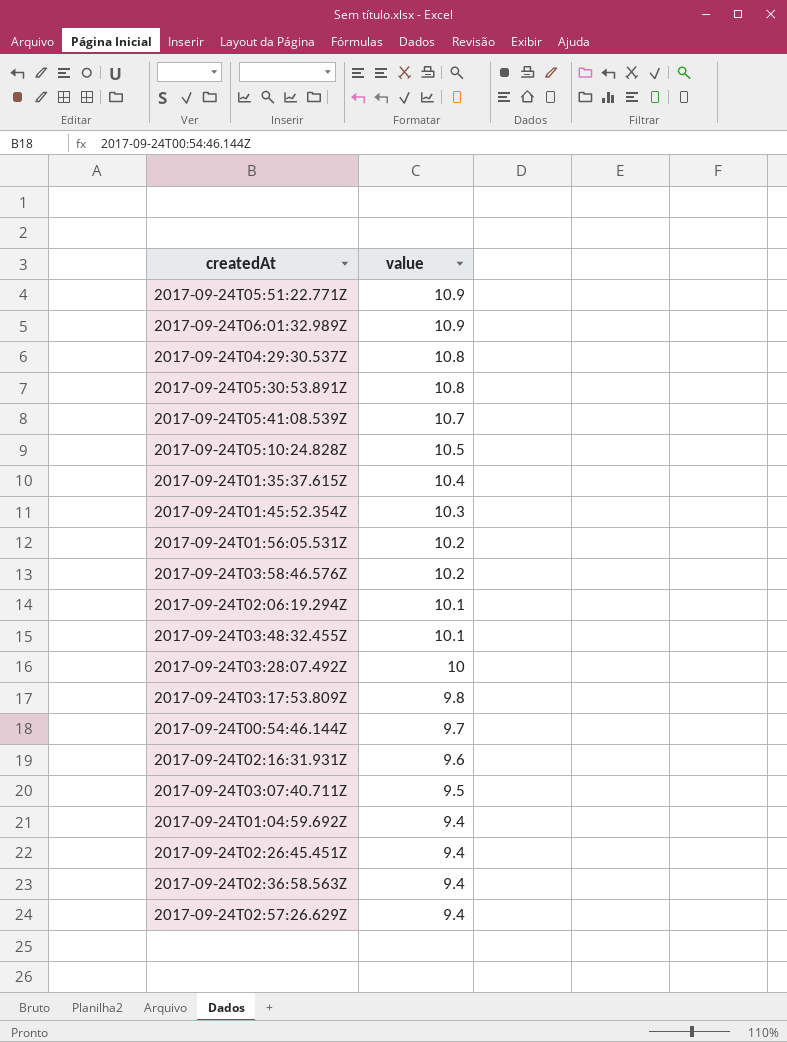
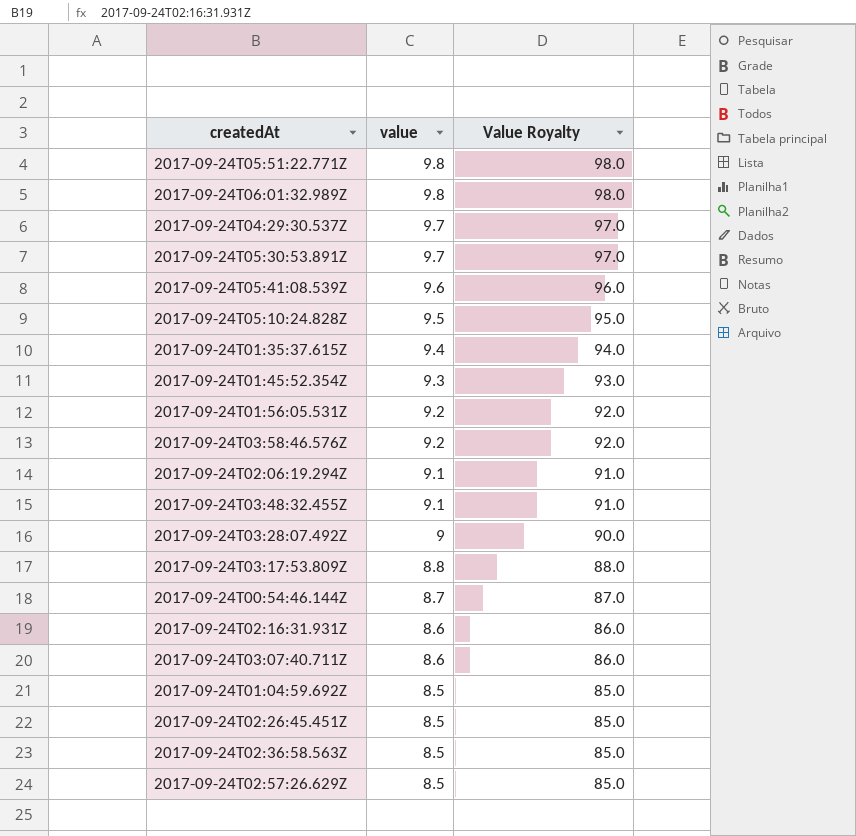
column Value Royalty | formula: none -> [value] * 10
2017-09-24T05:51:22.771Z | value: 10.9 -> 9.8
2017-09-24T06:01:32.989Z | value: 10.9 -> 9.8
2017-09-24T04:29:30.537Z | value: 10.8 -> 9.7
2017-09-24T05:30:53.891Z | value: 10.8 -> 9.7
2017-09-24T05:41:08.539Z | value: 10.7 -> 9.6
2017-09-24T05:10:24.828Z | value: 10.5 -> 9.5
2017-09-24T01:35:37.615Z | value: 10.4 -> 9.4
2017-09-24T01:45:52.354Z | value: 10.3 -> 9.3
2017-09-24T01:56:05.531Z | value: 10.2 -> 9.2
2017-09-24T03:58:46.576Z | value: 10.2 -> 9.2
2017-09-24T02:06:19.294Z | value: 10.1 -> 9.1
2017-09-24T03:48:32.455Z | value: 10.1 -> 9.1
2017-09-24T03:28:07.492Z | value: 10 -> 9
2017-09-24T03:17:53.809Z | value: 9.8 -> 8.8
2017-09-24T00:54:46.144Z | value: 9.7 -> 8.7
2017-09-24T02:16:31.931Z | value: 9.6 -> 8.6
2017-09-24T03:07:40.711Z | value: 9.5 -> 8.6
2017-09-24T01:04:59.692Z | value: 9.4 -> 8.5
2017-09-24T02:26:45.451Z | value: 9.4 -> 8.5
2017-09-24T02:36:58.563Z | value: 9.4 -> 8.5
2017-09-24T02:57:26.629Z | value: 9.4 -> 8.5

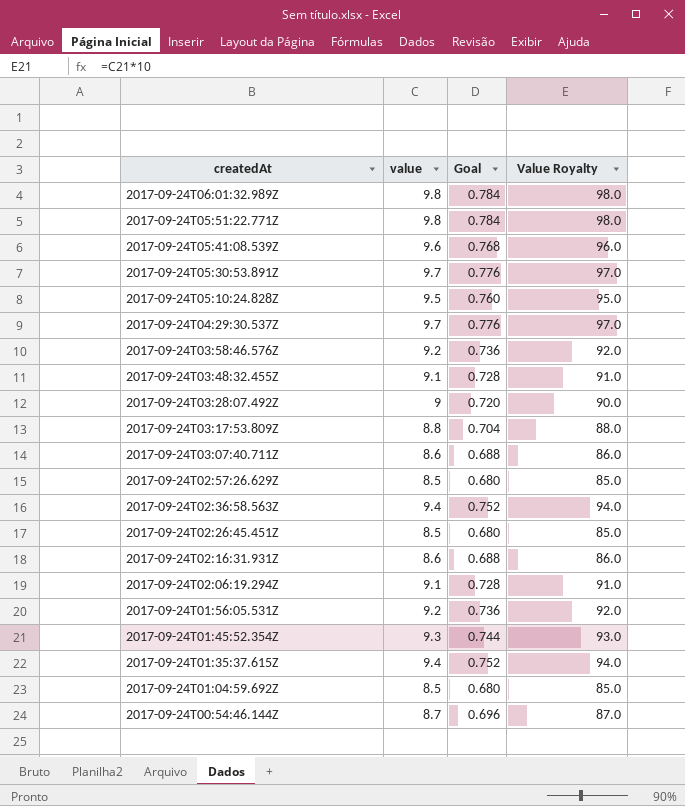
row order: value descending -> createdAt descending
column Goal | formula: none -> [value] * 0.08
2017-09-24T02:36:58.563Z | value: 8.5 -> 9.4
2017-09-24T02:36:58.563Z | Value Royalty: 85.0 -> 94.0

